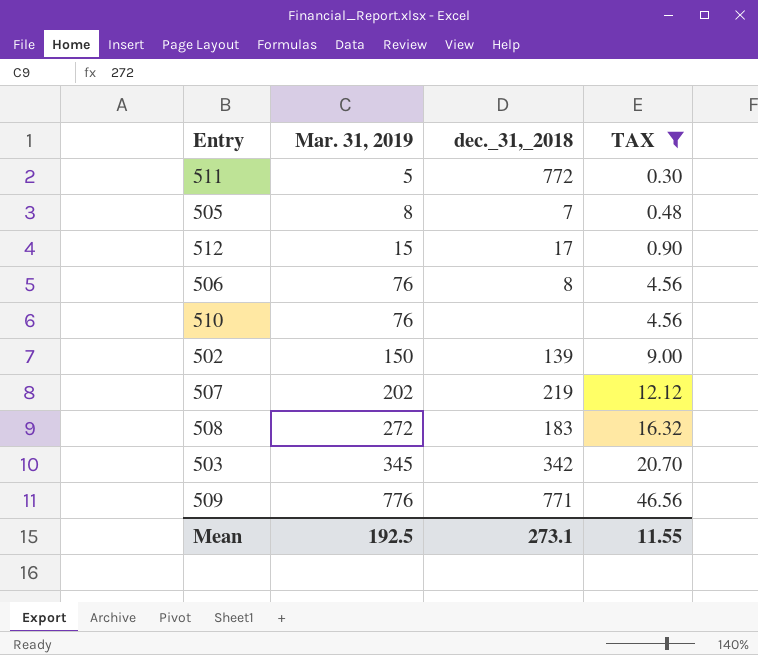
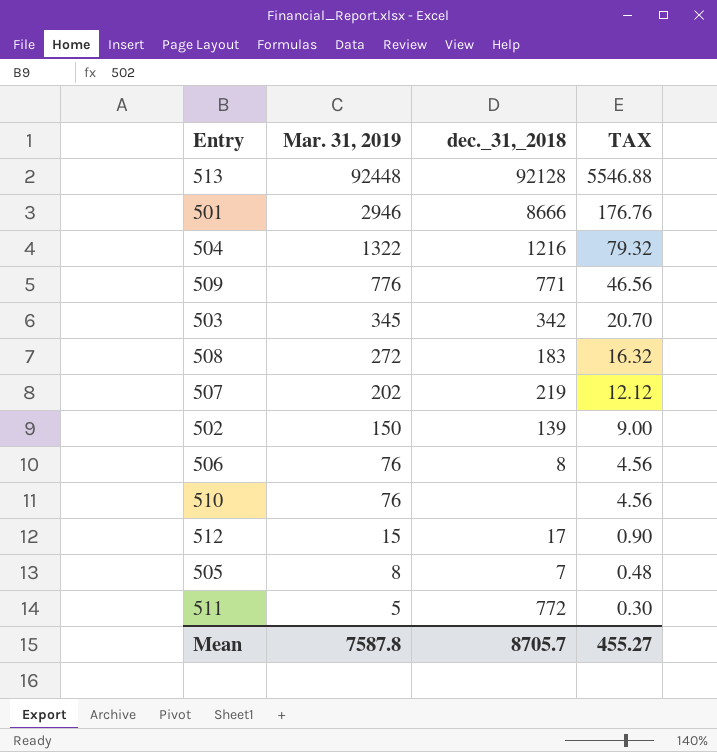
filter: TAX <= 46.56 -> none
row order: Mar. 31, 2019 ascending -> Mar. 31, 2019 descending
Mean | Mar. 31, 2019: 192.5 -> 7587.8
Mean | dec._31,_2018: 273.1 -> 8705.7
Mean | TAX: 11.55 -> 455.27

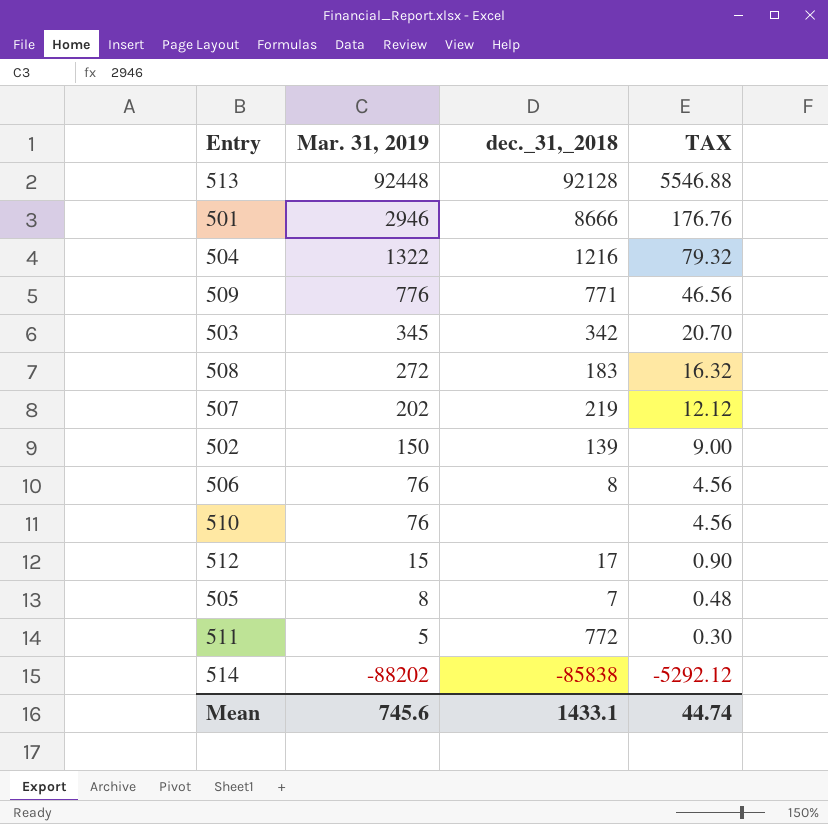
row 514: none -> -88202 | -85838 | -5292.12
Mean | Mar. 31, 2019: 7587.8 -> 745.6
Mean | dec._31,_2018: 8705.7 -> 1433.1
Mean | TAX: 455.27 -> 44.74

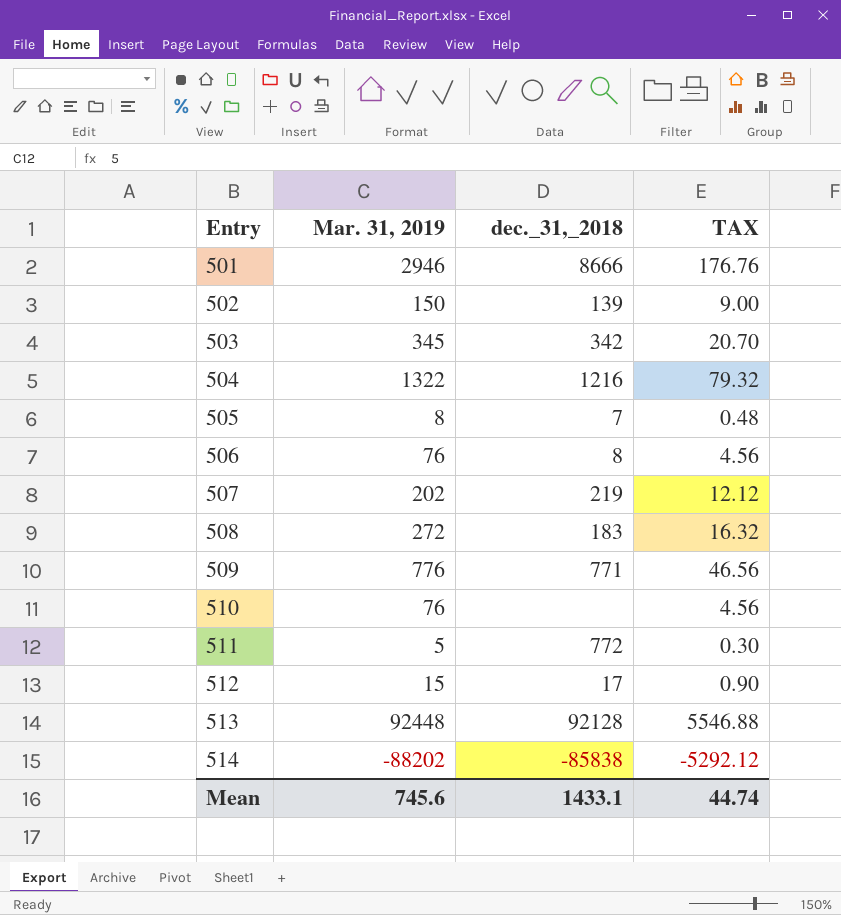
row order: Mar. 31, 2019 descending -> Entry ascending

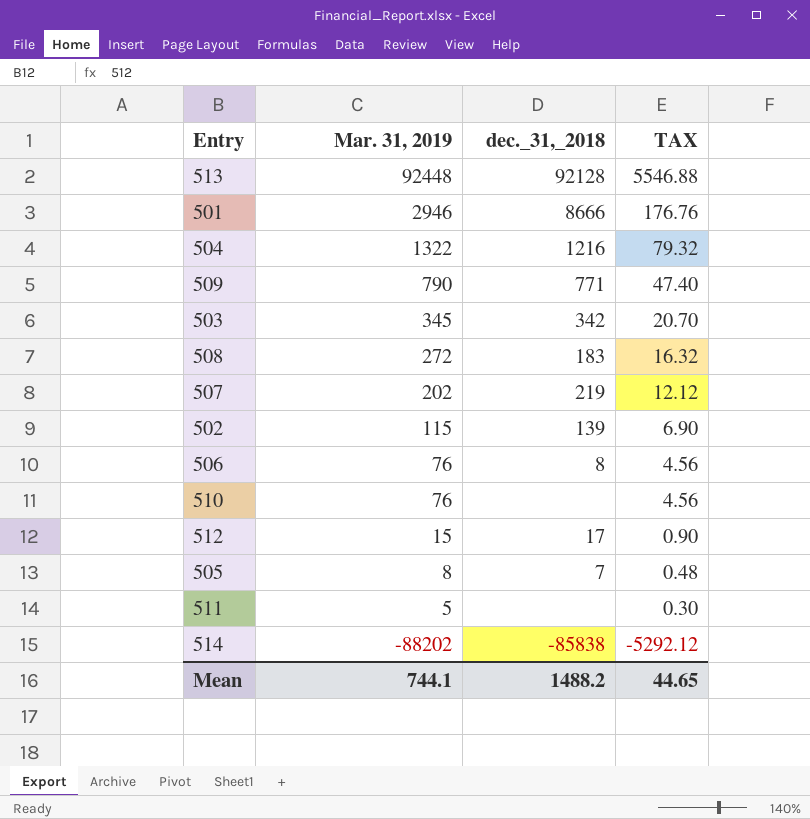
row order: Entry ascending -> Mar. 31, 2019 descending
509 | Mar. 31, 2019: 776 -> 790
509 | TAX: 46.56 -> 47.40
502 | Mar. 31, 2019: 150 -> 115
502 | TAX: 9.00 -> 6.90
511 | dec._31,_2018: 772 -> none
Mean | Mar. 31, 2019: 745.6 -> 744.1
Mean | dec._31,_2018: 1433.1 -> 1488.2
Mean | TAX: 44.74 -> 44.65

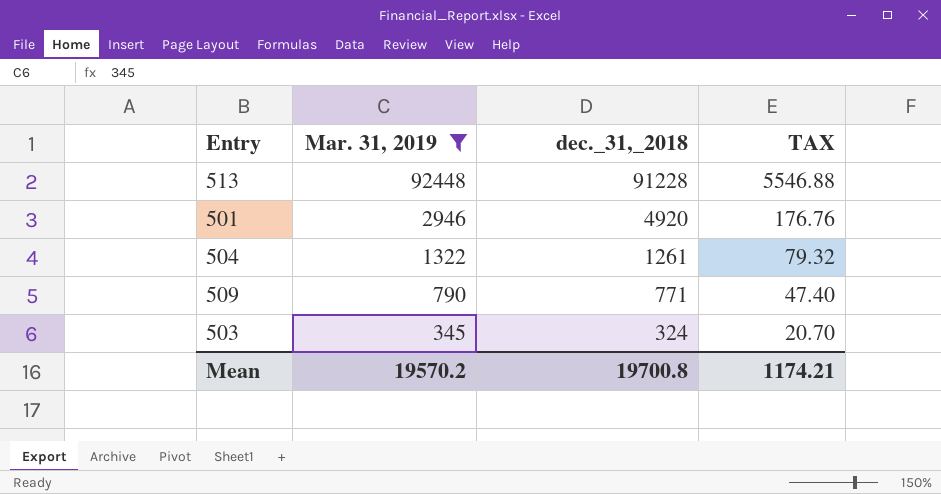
filter: none -> Mar. 31, 2019 >= 345
513 | dec._31,_2018: 92128 -> 91228
501 | dec._31,_2018: 8666 -> 4920
504 | dec._31,_2018: 1216 -> 1261
503 | dec._31,_2018: 342 -> 324
Mean | Mar. 31, 2019: 744.1 -> 19570.2
Mean | dec._31,_2018: 1488.2 -> 19700.8
Mean | TAX: 44.65 -> 1174.21

